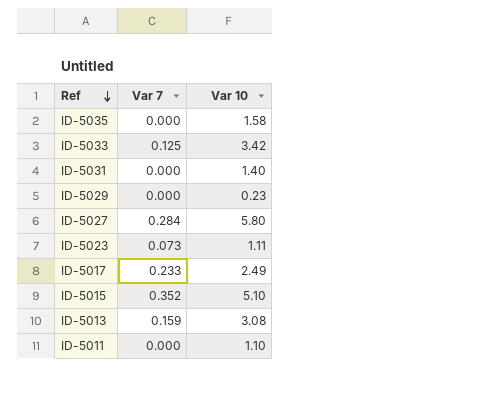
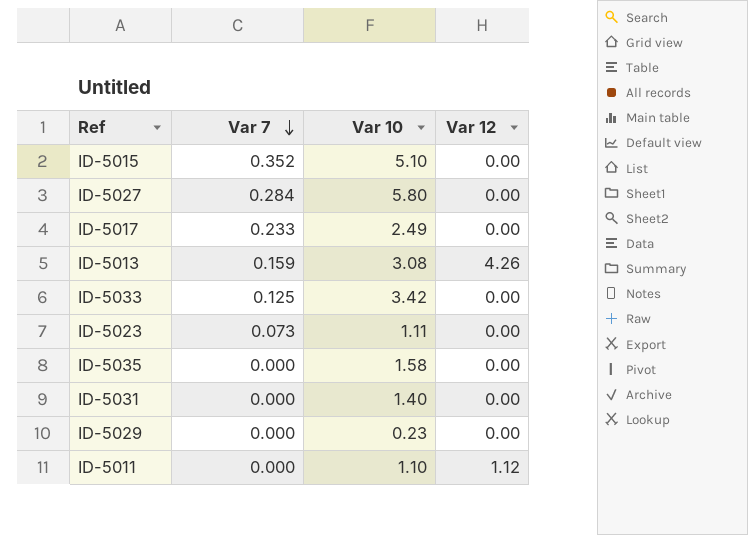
row order: Ref descending -> Var 7 descending
column Var 12 | position: none -> 4

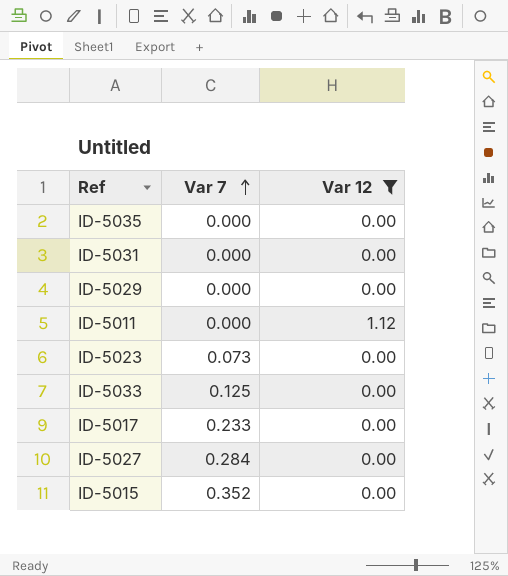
filter: none -> Var 12 != 4.26
row order: Var 7 descending -> Var 7 ascending
column Var 10 | position: 3 -> none

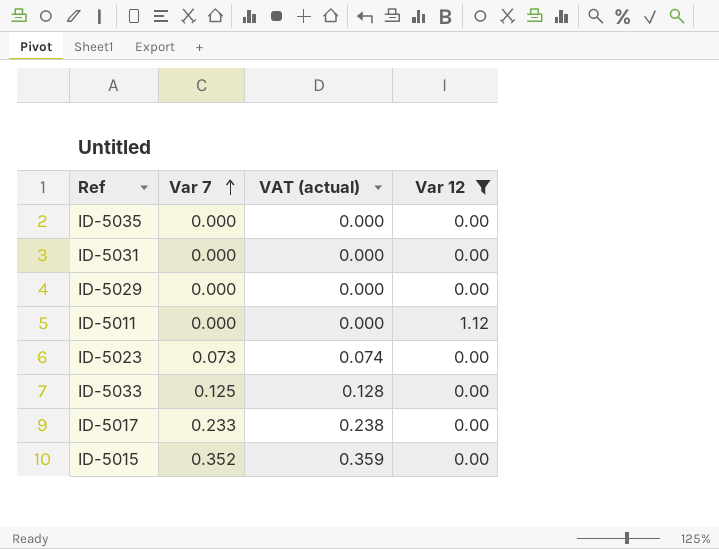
column VAT (actual) | formula: none -> [Var 7] * 1.02
row ID-5027: 0.284 | 0.00 -> none

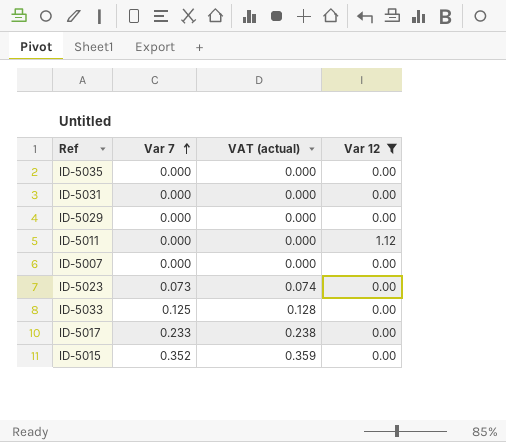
row ID-5007: none -> 0.000 | 0.000 | 0.00

